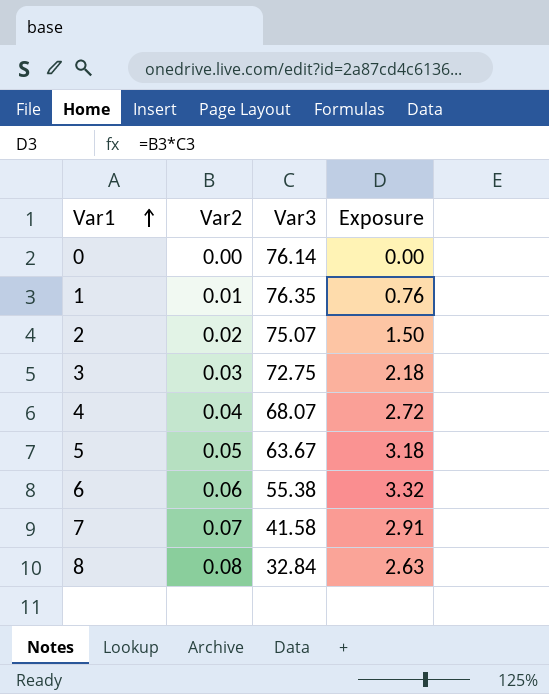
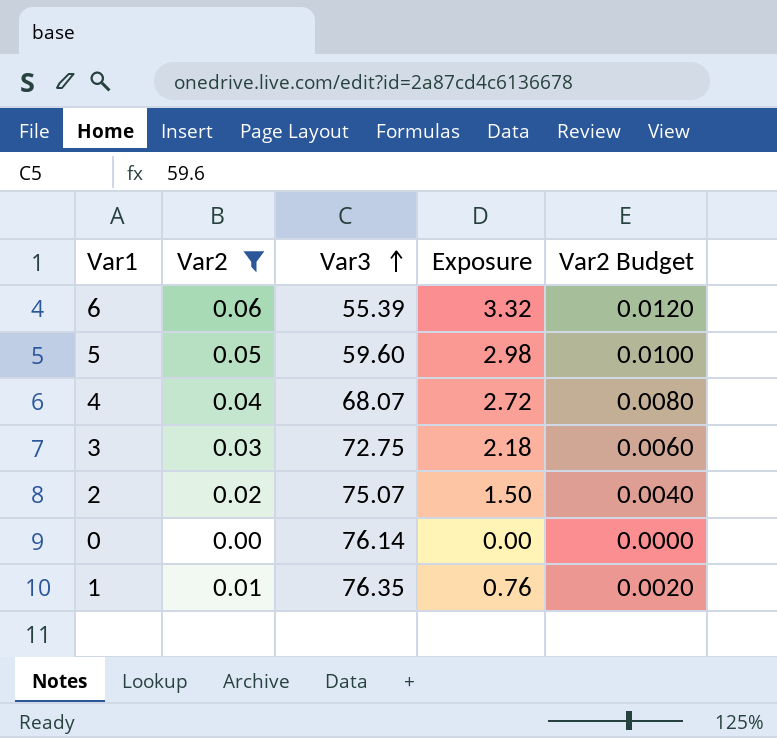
filter: none -> Var2 <= 0.06
row order: Var1 ascending -> Var3 ascending
column Var2 Budget | formula: none -> [Var2] * 0.2
6 | Var3: 55.38 -> 55.39
5 | Var3: 63.67 -> 59.60
5 | Exposure: 3.18 -> 2.98

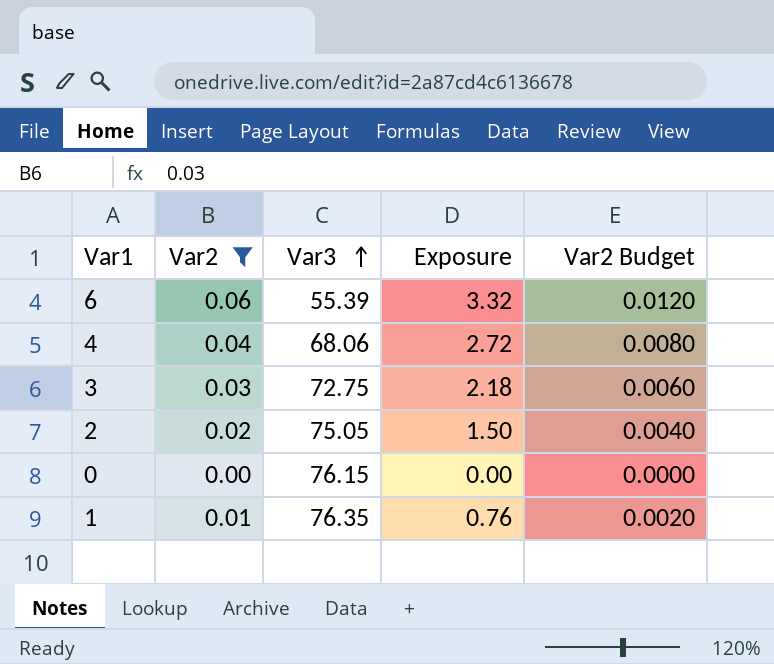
row 5: 0.05 | 59.60 | 2.98 | 0.0100 -> none
4 | Var3: 68.07 -> 68.06
2 | Var3: 75.07 -> 75.05
0 | Var3: 76.14 -> 76.15

